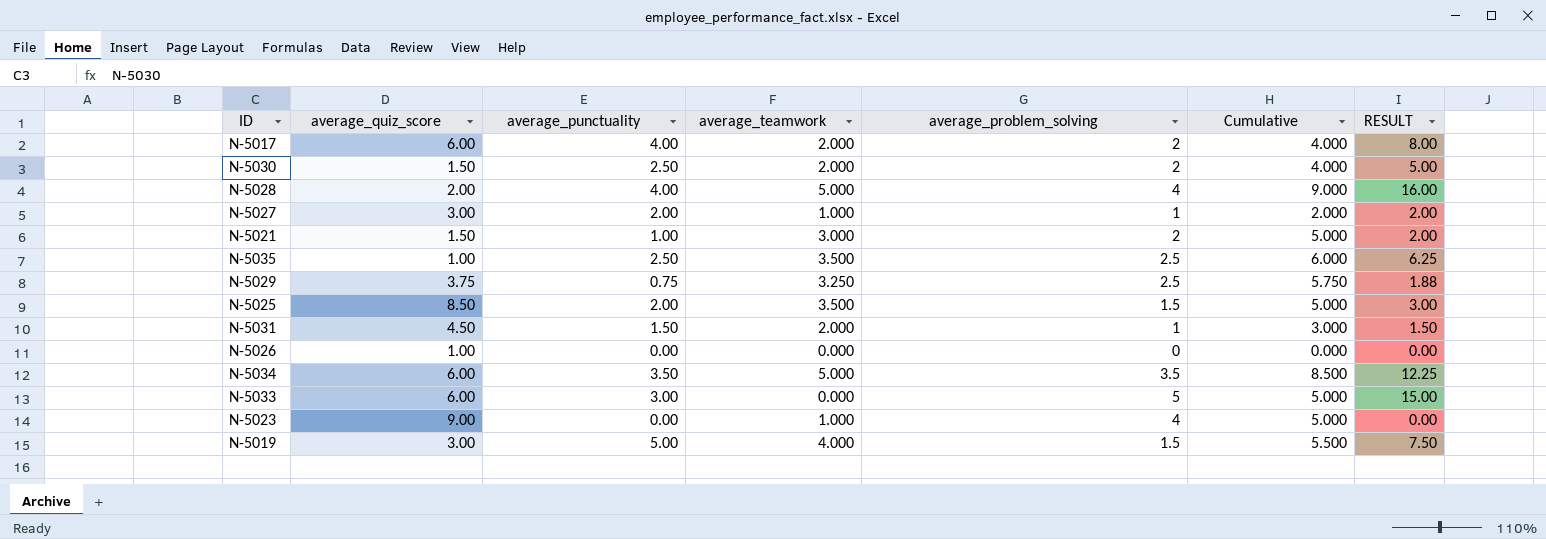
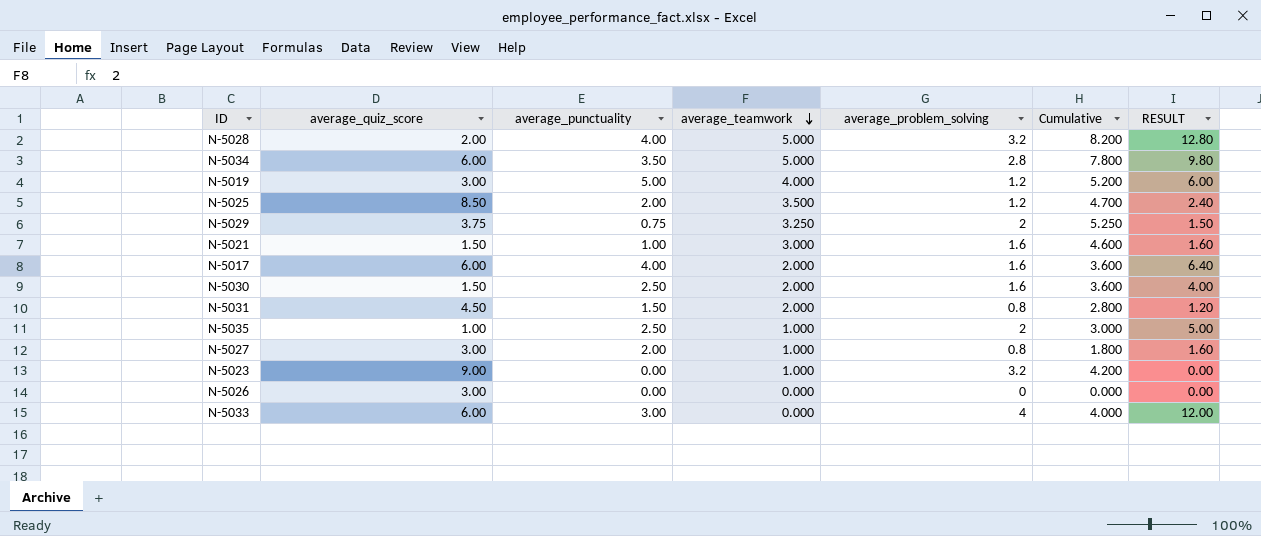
row order: none -> average_teamwork descending
N-5028 | average_problem_solving: 4 -> 3.2
N-5028 | Cumulative: 9.000 -> 8.200
N-5028 | RESULT: 16.00 -> 12.80
N-5034 | average_problem_solving: 3.5 -> 2.8
N-5034 | Cumulative: 8.500 -> 7.800
N-5034 | RESULT: 12.25 -> 9.80
N-5019 | average_problem_solving: 1.5 -> 1.2
N-5019 | Cumulative: 5.500 -> 5.200
N-5019 | RESULT: 7.50 -> 6.00
N-5025 | average_problem_solving: 1.5 -> 1.2
N-5025 | Cumulative: 5.000 -> 4.700
N-5025 | RESULT: 3.00 -> 2.40
N-5029 | average_problem_solving: 2.5 -> 2
N-5029 | Cumulative: 5.750 -> 5.250
N-5029 | RESULT: 1.88 -> 1.50
N-5021 | average_problem_solving: 2 -> 1.6
N-5021 | Cumulative: 5.000 -> 4.600
N-5021 | RESULT: 2.00 -> 1.60
N-5017 | average_problem_solving: 2 -> 1.6
N-5017 | Cumulative: 4.000 -> 3.600
N-5017 | RESULT: 8.00 -> 6.40
N-5030 | average_problem_solving: 2 -> 1.6
N-5030 | Cumulative: 4.000 -> 3.600
N-5030 | RESULT: 5.00 -> 4.00
N-5031 | average_problem_solving: 1 -> 0.8
N-5031 | Cumulative: 3.000 -> 2.800
N-5031 | RESULT: 1.50 -> 1.20
N-5035 | average_teamwork: 3.500 -> 1.000
N-5035 | average_problem_solving: 2.5 -> 2
N-5035 | Cumulative: 6.000 -> 3.000
N-5035 | RESULT: 6.25 -> 5.00
N-5027 | average_problem_solving: 1 -> 0.8
N-5027 | Cumulative: 2.000 -> 1.800
N-5027 | RESULT: 2.00 -> 1.60
N-5023 | average_problem_solving: 4 -> 3.2
N-5023 | Cumulative: 5.000 -> 4.200
N-5026 | average_quiz_score: 1.00 -> 3.00
N-5033 | average_problem_solving: 5 -> 4
N-5033 | Cumulative: 5.000 -> 4.000
N-5033 | RESULT: 15.00 -> 12.00

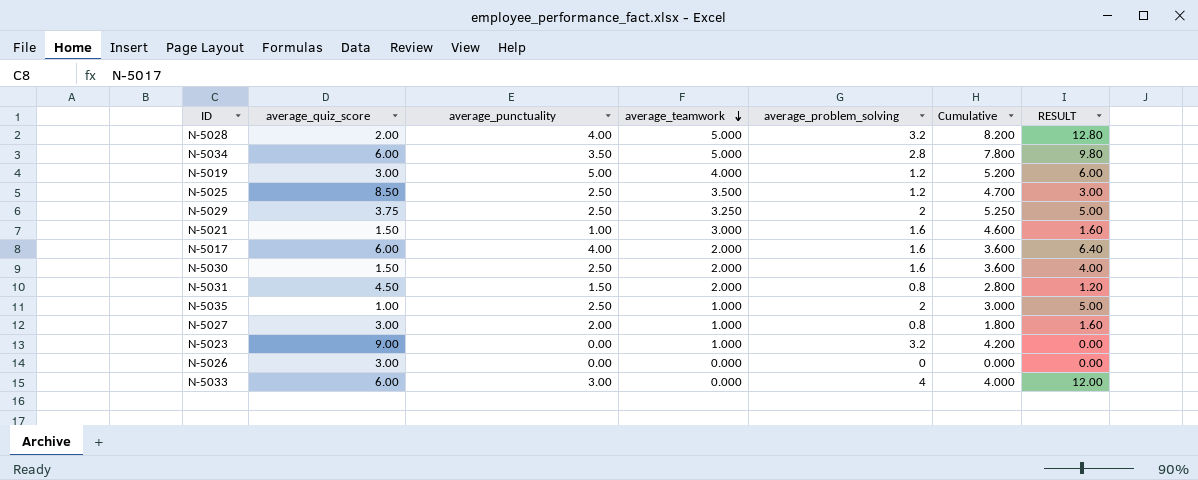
N-5025 | average_punctuality: 2.00 -> 2.50
N-5025 | RESULT: 2.40 -> 3.00
N-5029 | average_punctuality: 0.75 -> 2.50
N-5029 | RESULT: 1.50 -> 5.00

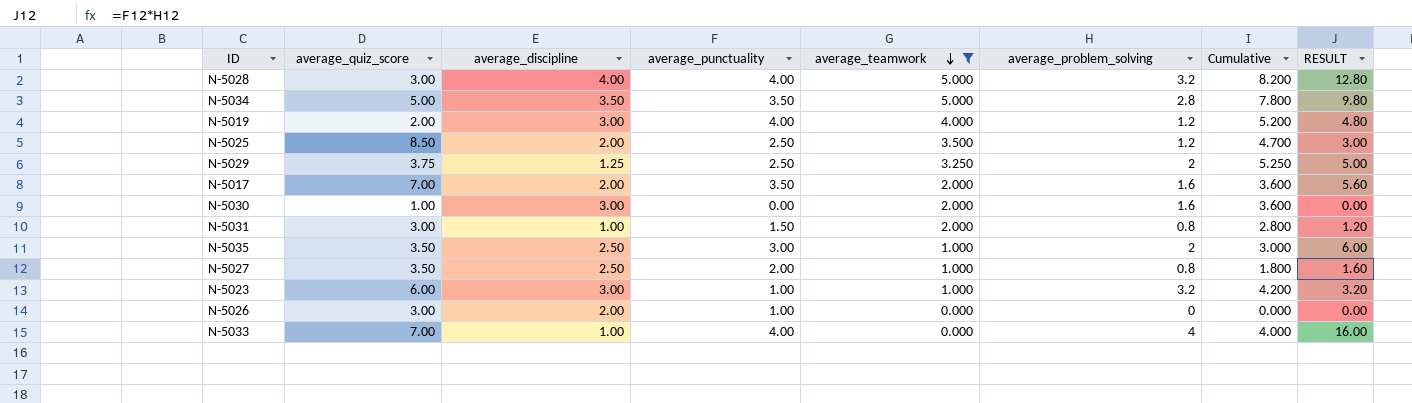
filter: none -> average_teamwork != 3.000
column average_discipline | position: none -> 3
N-5028 | average_quiz_score: 2.00 -> 3.00
N-5034 | average_quiz_score: 6.00 -> 5.00
N-5019 | average_quiz_score: 3.00 -> 2.00
N-5019 | average_punctuality: 5.00 -> 4.00
N-5019 | RESULT: 6.00 -> 4.80
N-5017 | average_quiz_score: 6.00 -> 7.00
N-5017 | average_punctuality: 4.00 -> 3.50
N-5017 | RESULT: 6.40 -> 5.60
N-5030 | average_quiz_score: 1.50 -> 1.00
N-5030 | average_punctuality: 2.50 -> 0.00
N-5030 | RESULT: 4.00 -> 0.00
N-5031 | average_quiz_score: 4.50 -> 3.00
N-5035 | average_quiz_score: 1.00 -> 3.50
N-5035 | average_punctuality: 2.50 -> 3.00
N-5035 | RESULT: 5.00 -> 6.00
N-5027 | average_quiz_score: 3.00 -> 3.50
N-5023 | average_quiz_score: 9.00 -> 6.00
N-5023 | average_punctuality: 0.00 -> 1.00
N-5023 | RESULT: 0.00 -> 3.20
N-5026 | average_punctuality: 0.00 -> 1.00
N-5033 | average_quiz_score: 6.00 -> 7.00
N-5033 | average_punctuality: 3.00 -> 4.00
N-5033 | RESULT: 12.00 -> 16.00

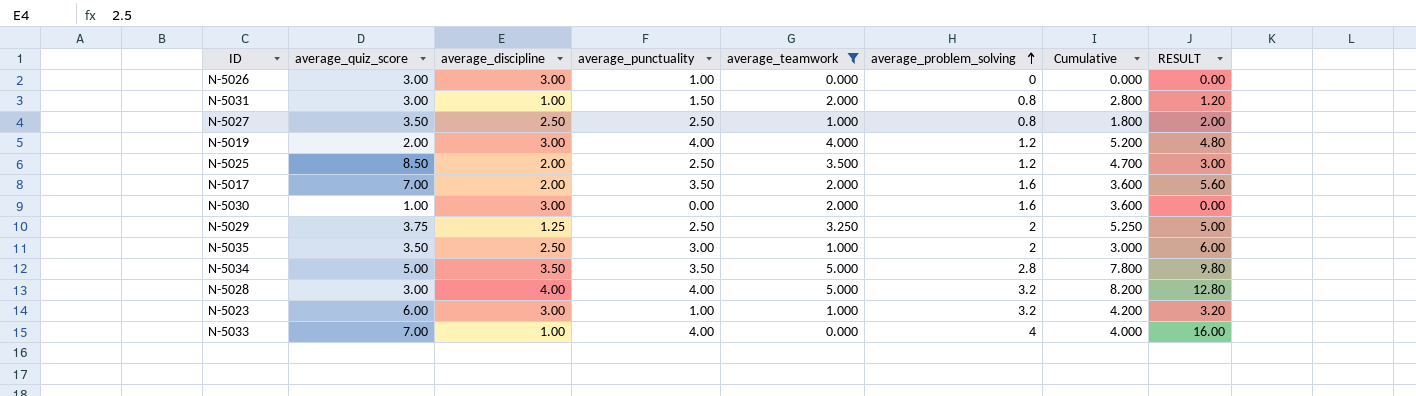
row order: average_teamwork descending -> average_problem_solving ascending
N-5026 | average_discipline: 2.00 -> 3.00
N-5027 | average_punctuality: 2.00 -> 2.50
N-5027 | RESULT: 1.60 -> 2.00

